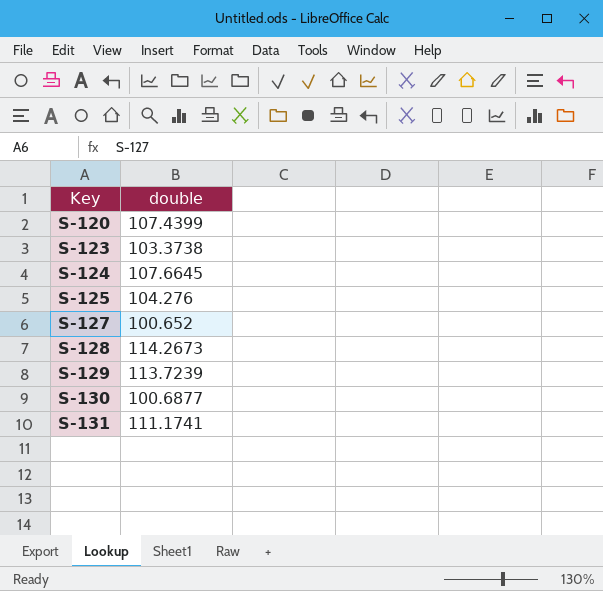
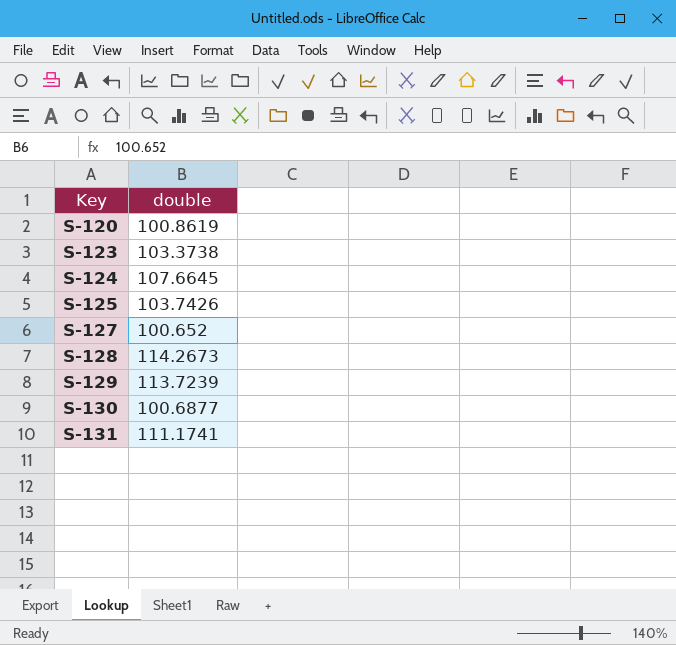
S-120 | double: 107.4399 -> 100.8619
S-125 | double: 104.276 -> 103.7426

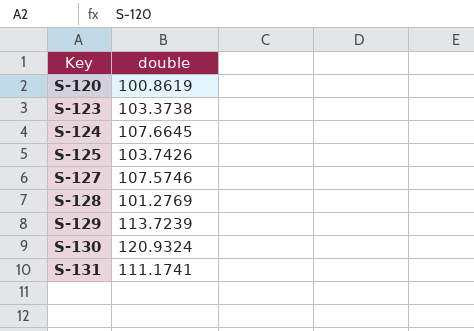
S-127 | double: 100.652 -> 107.5746
S-128 | double: 114.2673 -> 101.2769
S-130 | double: 100.6877 -> 120.9324

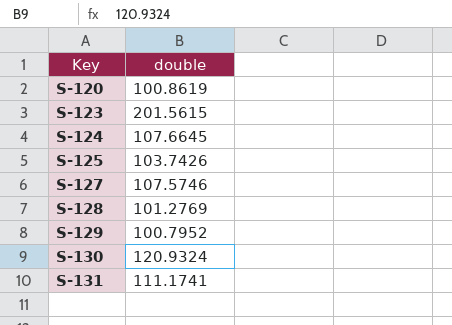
S-123 | double: 103.3738 -> 201.5615
S-129 | double: 113.7239 -> 100.7952

